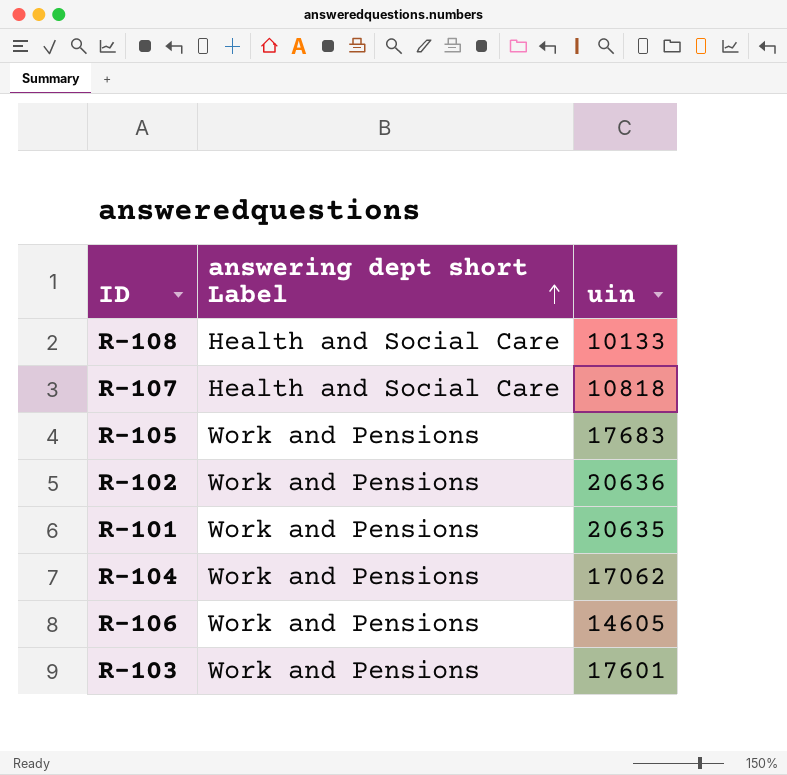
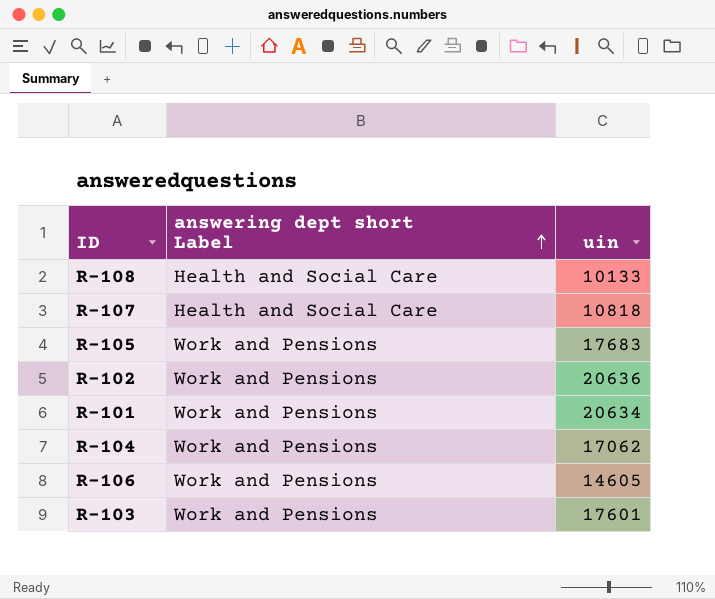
R-101 | uin: 20635 -> 20634

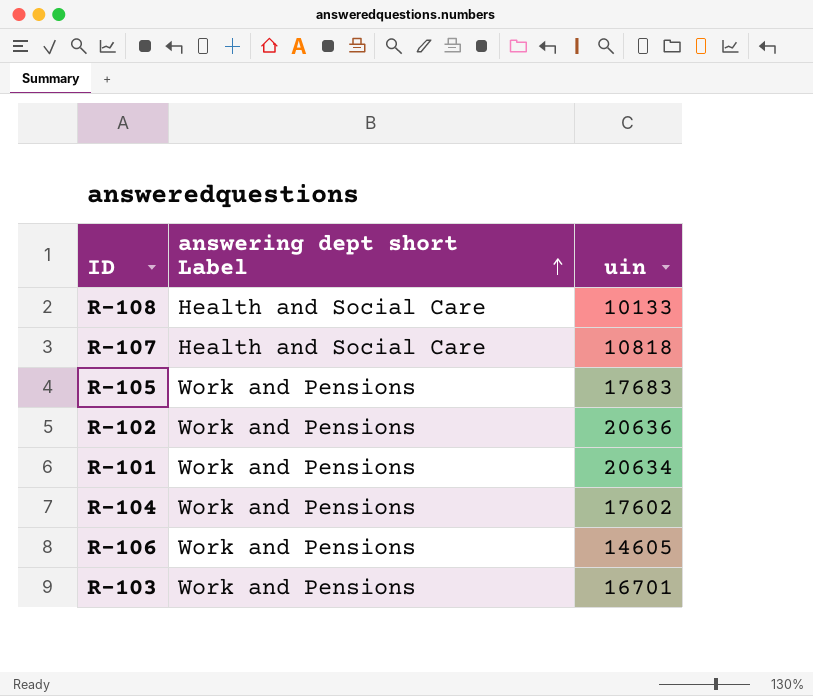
R-104 | uin: 17062 -> 17602
R-103 | uin: 17601 -> 16701

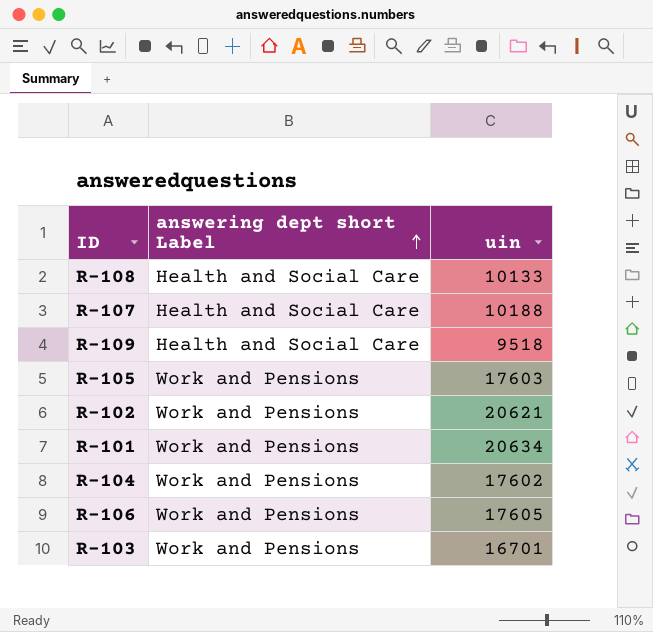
R-107 | uin: 10818 -> 10188
row R-109: none -> Health and Social Care | 9518
R-105 | uin: 17683 -> 17603
R-102 | uin: 20636 -> 20621
R-106 | uin: 14605 -> 17605

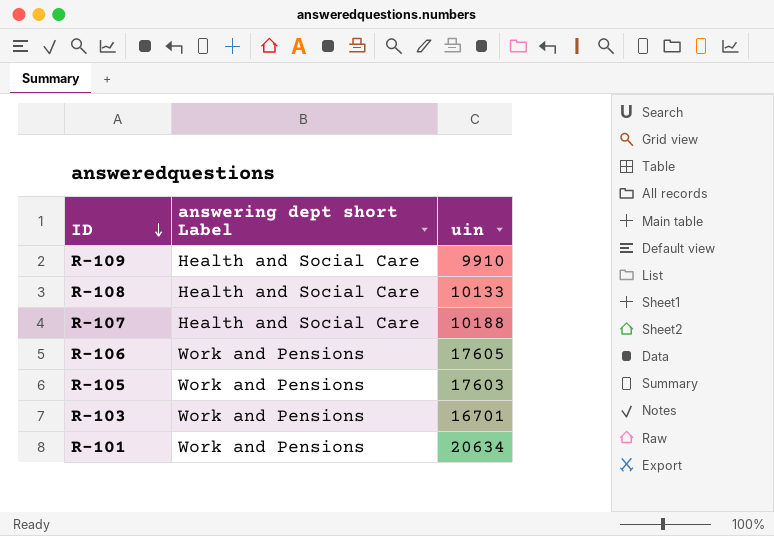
row order: answering dept short Label ascending -> ID descending
row R-102: Work and Pensions | 20621 -> none
row R-104: Work and Pensions | 17602 -> none
R-109 | uin: 9518 -> 9910

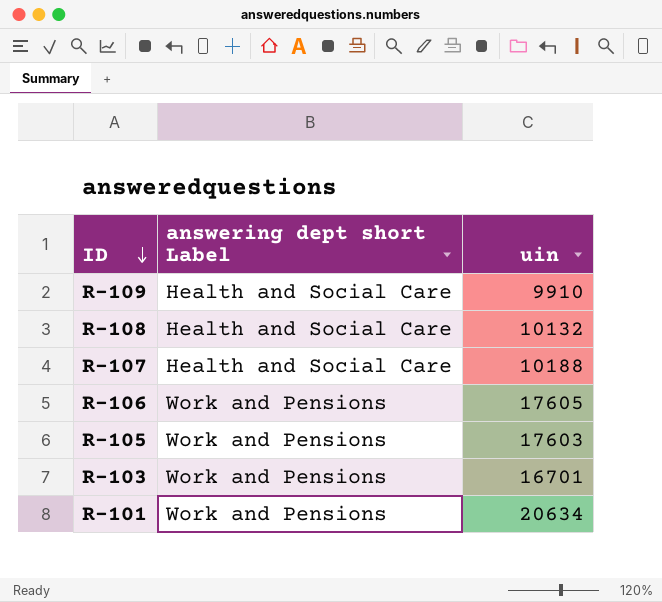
R-108 | uin: 10133 -> 10132

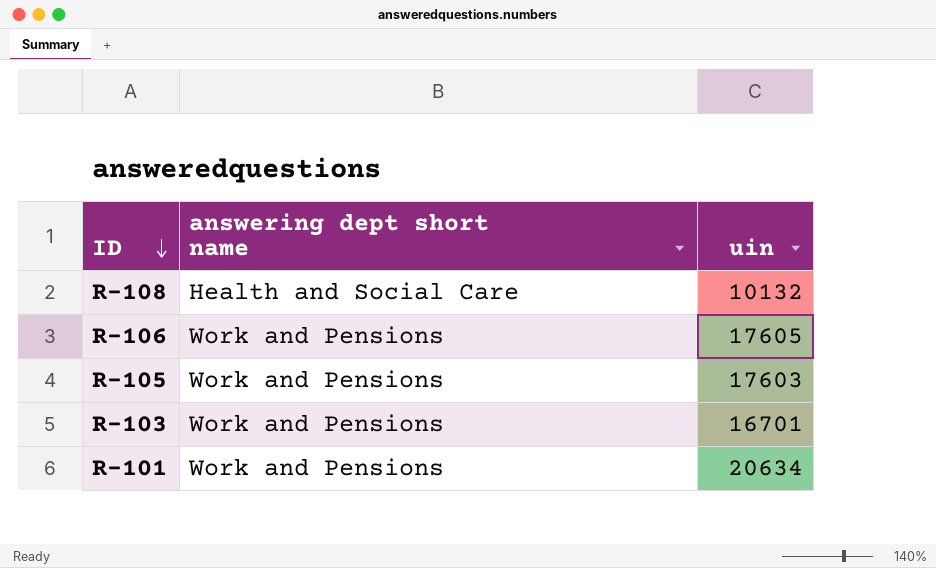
column name: answering dept short Label -> answering dept short name
row R-109: Health and Social Care | 9910 -> none
row R-107: Health and Social Care | 10188 -> none

